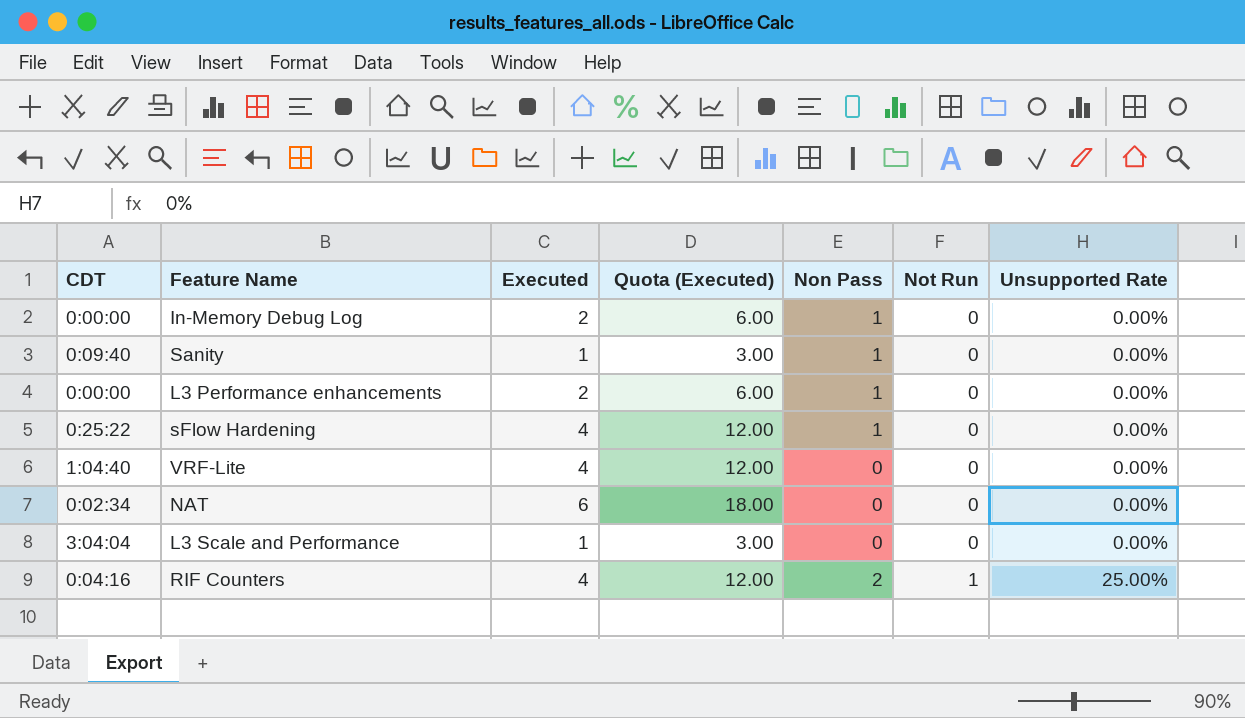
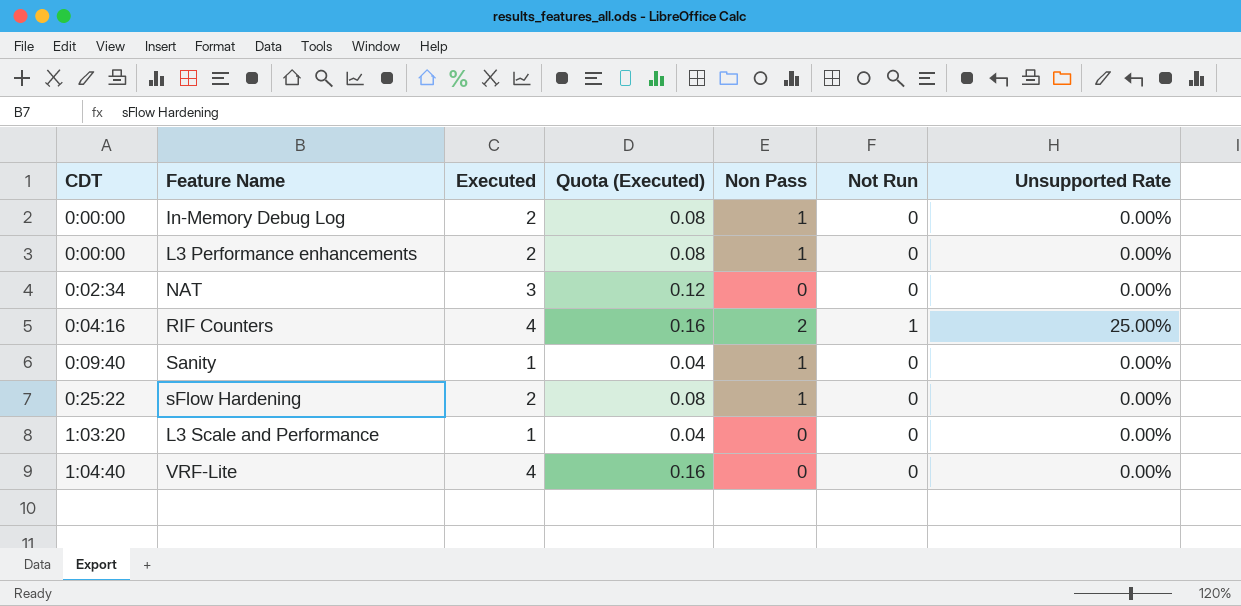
row order: Not Run ascending -> CDT ascending
column Quota (Executed) | formula: [Executed] * 3 -> [Executed] * 0.04
NAT | Executed: 6 -> 3
sFlow Hardening | Executed: 4 -> 2
L3 Scale and Performance | CDT: 3:04:04 -> 1:03:20

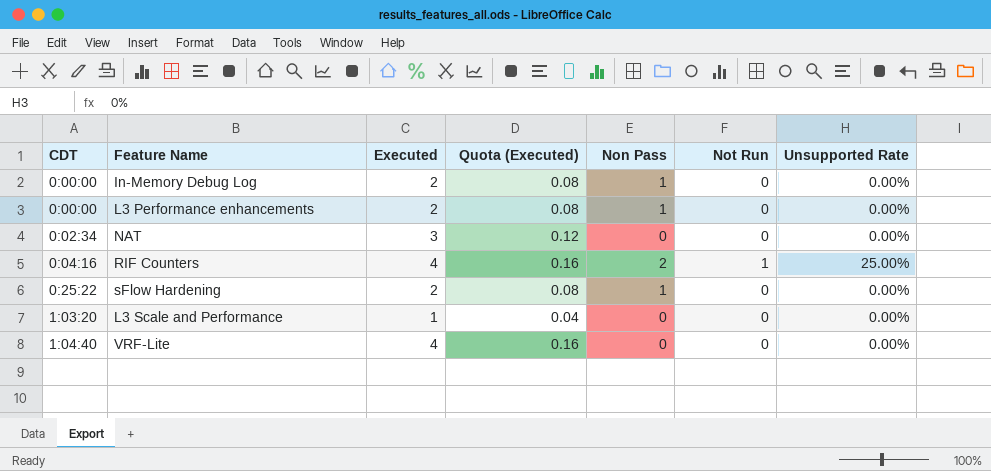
row Sanity: 0:09:40 | 1 | 0.04 | 1 | 0 | 0.00% -> none

